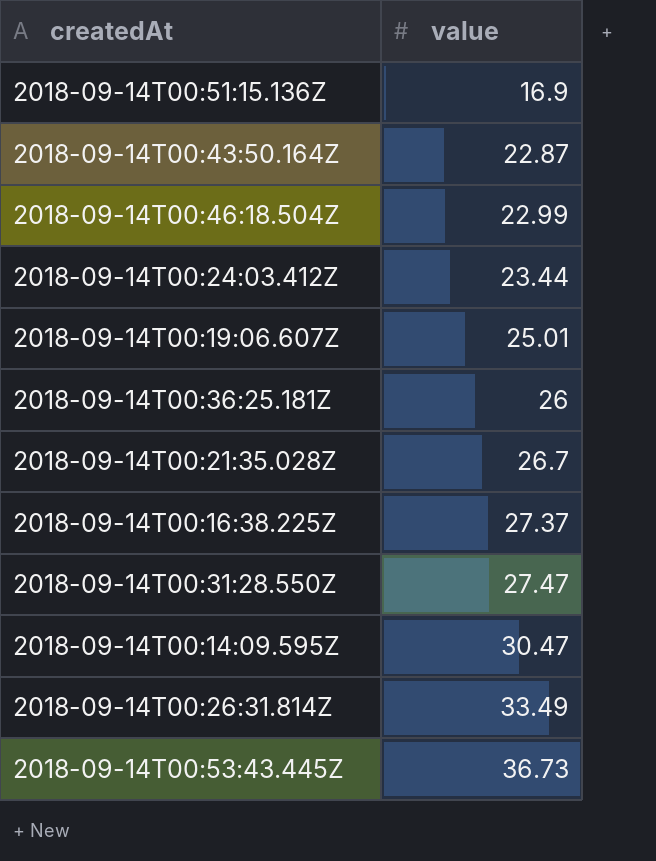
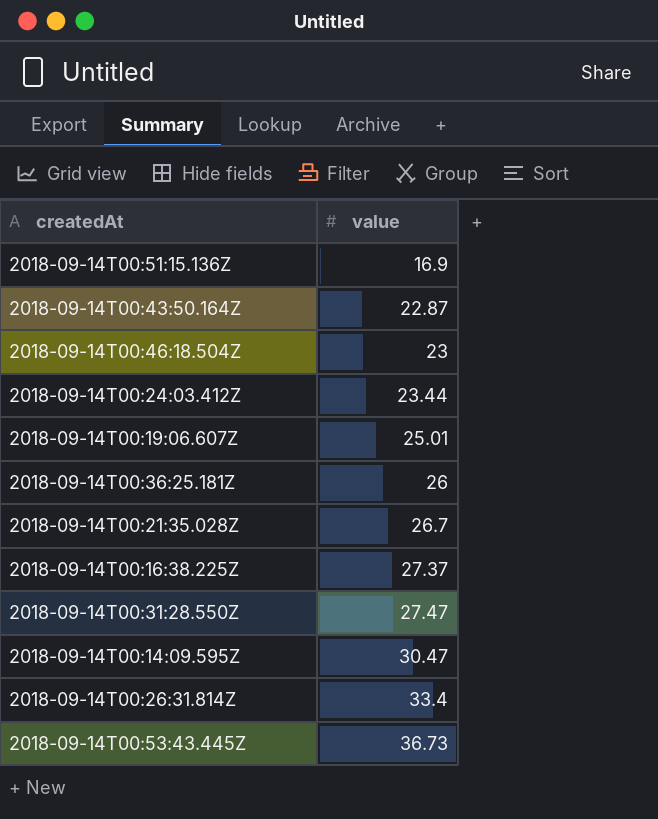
2018-09-14T00:46:18.504Z | value: 22.99 -> 23
2018-09-14T00:26:31.814Z | value: 33.49 -> 33.4

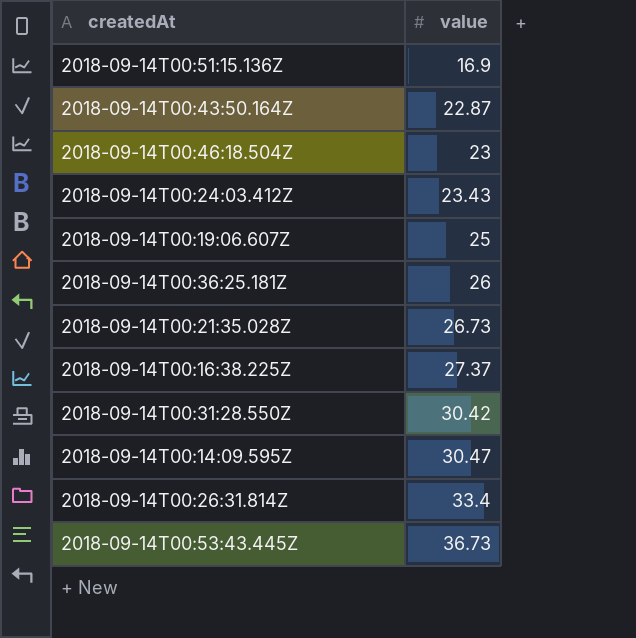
2018-09-14T00:24:03.412Z | value: 23.44 -> 23.43
2018-09-14T00:19:06.607Z | value: 25.01 -> 25
2018-09-14T00:21:35.028Z | value: 26.7 -> 26.73
2018-09-14T00:31:28.550Z | value: 27.47 -> 30.42

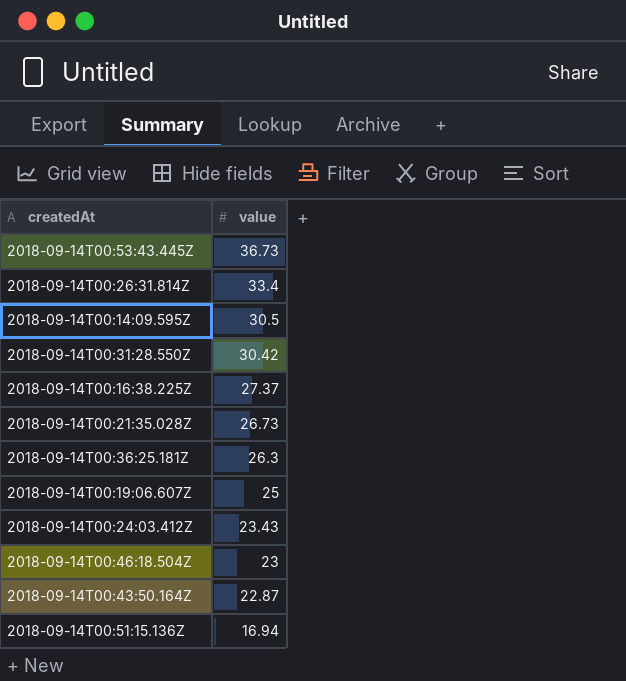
row order: value ascending -> value descending
2018-09-14T00:14:09.595Z | value: 30.47 -> 30.5
2018-09-14T00:36:25.181Z | value: 26 -> 26.3
2018-09-14T00:51:15.136Z | value: 16.9 -> 16.94

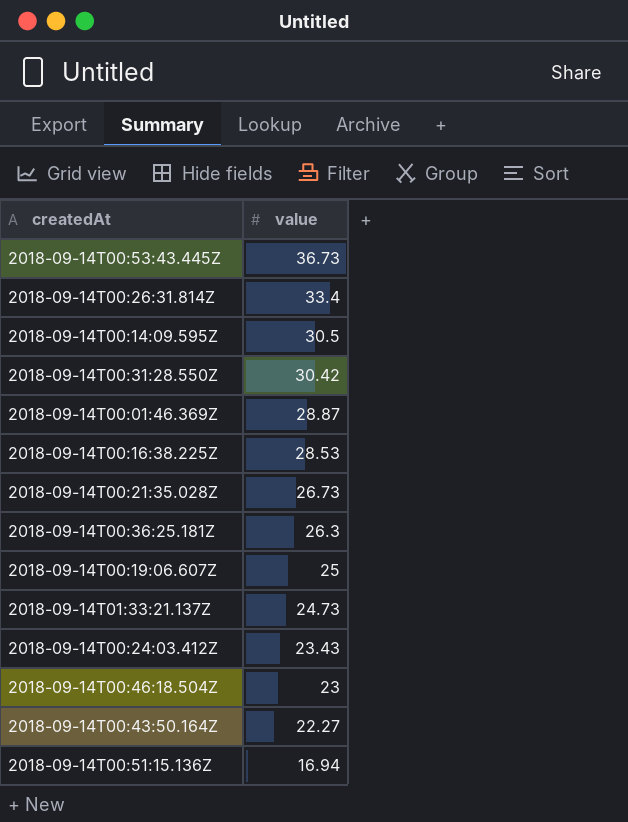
row 2018-09-14T00:01:46.369Z: none -> 28.87
2018-09-14T00:16:38.225Z | value: 27.37 -> 28.53
row 2018-09-14T01:33:21.137Z: none -> 24.73
2018-09-14T00:43:50.164Z | value: 22.87 -> 22.27

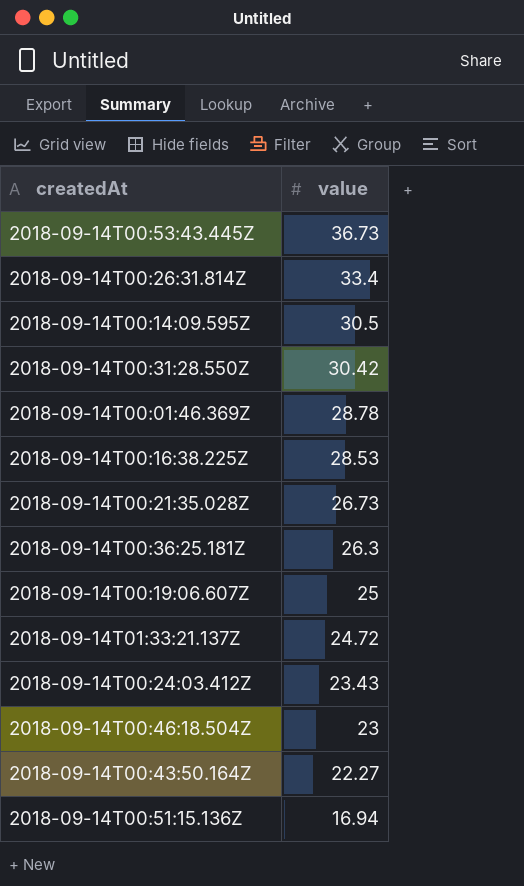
2018-09-14T00:01:46.369Z | value: 28.87 -> 28.78
2018-09-14T01:33:21.137Z | value: 24.73 -> 24.72

